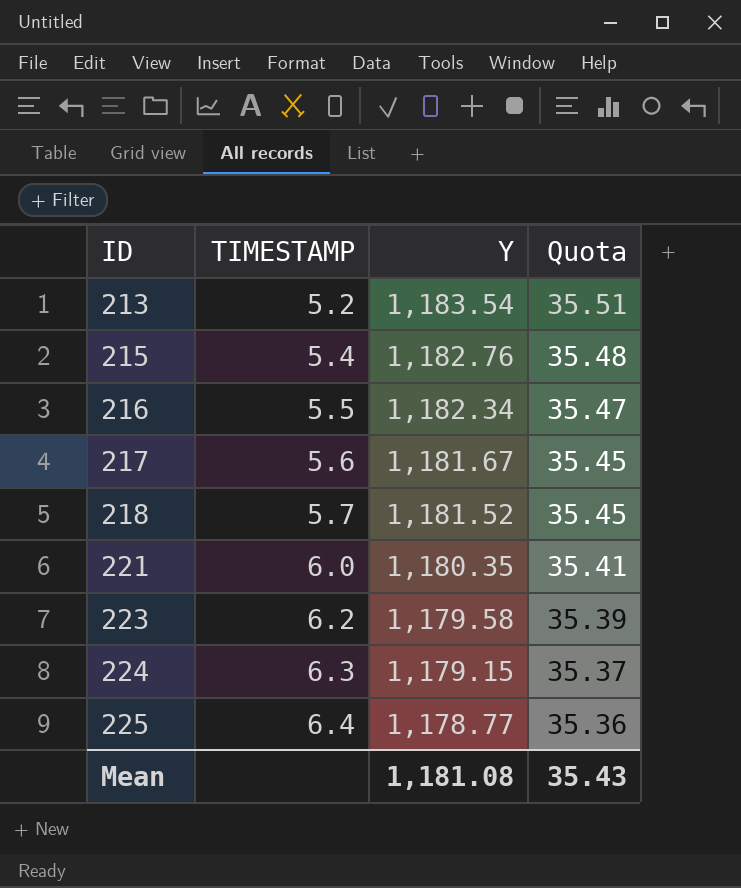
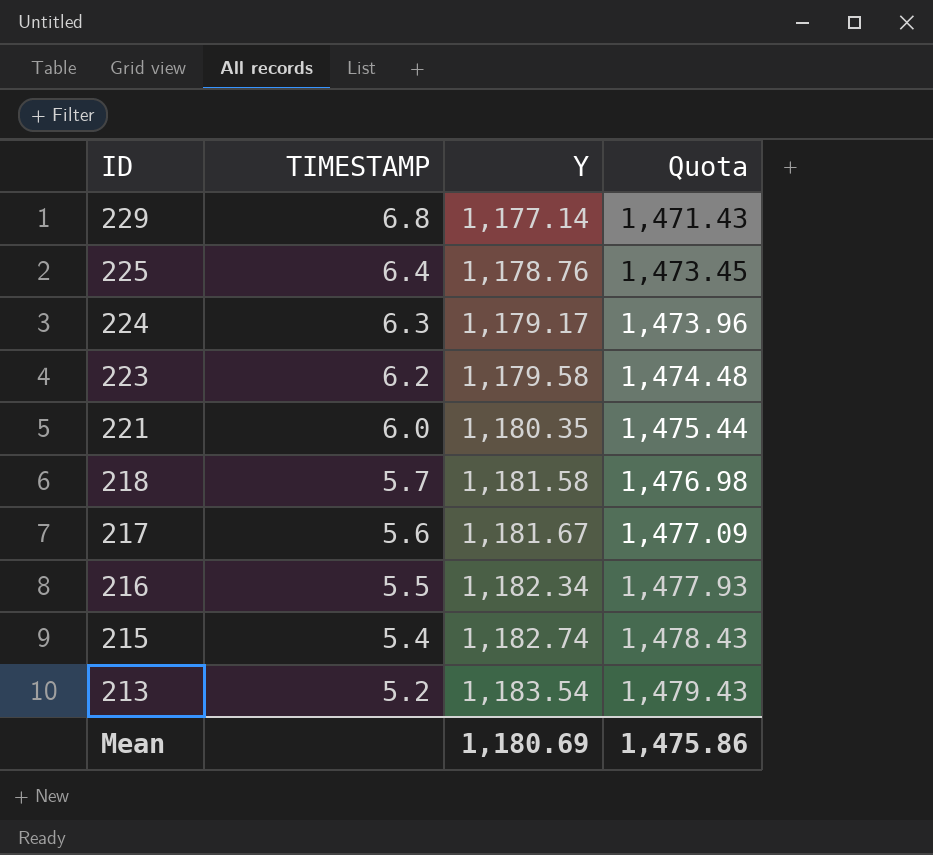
row order: ID ascending -> ID descending
column Quota | formula: [Y] * 0.03 -> [Y] * 1.25
row 229: none -> 6.8 | 1,177.14 | 1,471.43
225 | Y: 1,178.77 -> 1,178.76
224 | Y: 1,179.15 -> 1,179.17
218 | Y: 1,181.52 -> 1,181.58
215 | Y: 1,182.76 -> 1,182.74
Mean | Y: 1,181.08 -> 1,180.69
Mean | Quota: 35.43 -> 1,475.86

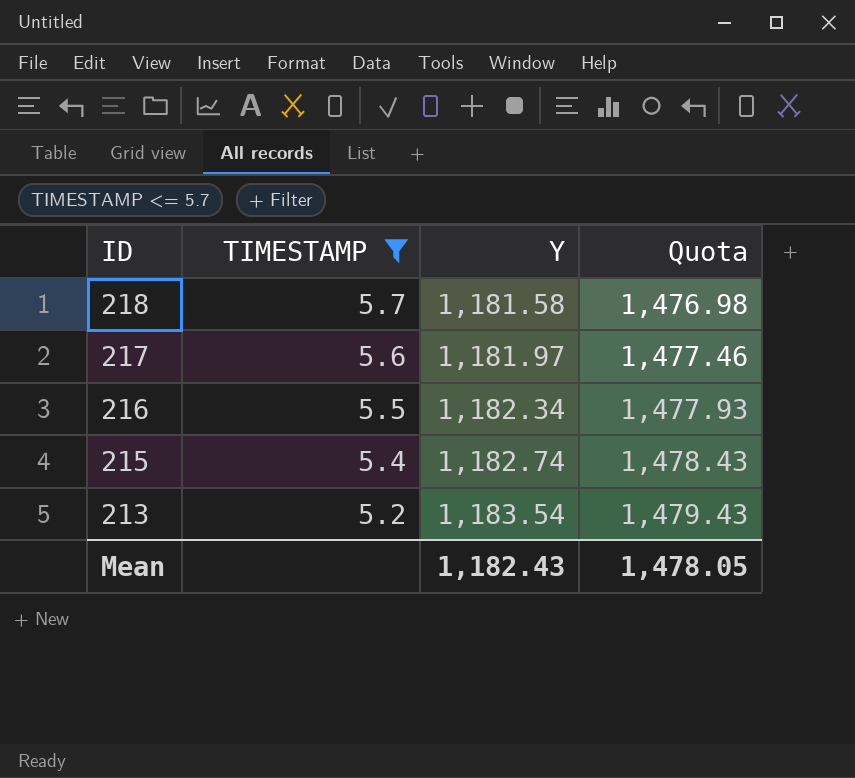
filter: none -> TIMESTAMP <= 5.7
217 | Y: 1,181.67 -> 1,181.97
217 | Quota: 1,477.09 -> 1,477.46
Mean | Y: 1,180.69 -> 1,182.43
Mean | Quota: 1,475.86 -> 1,478.05

